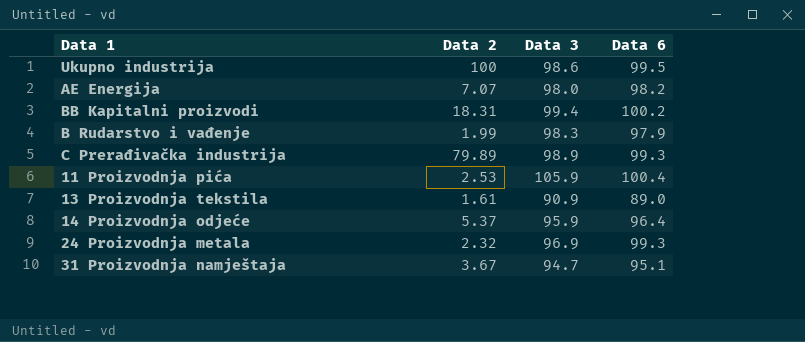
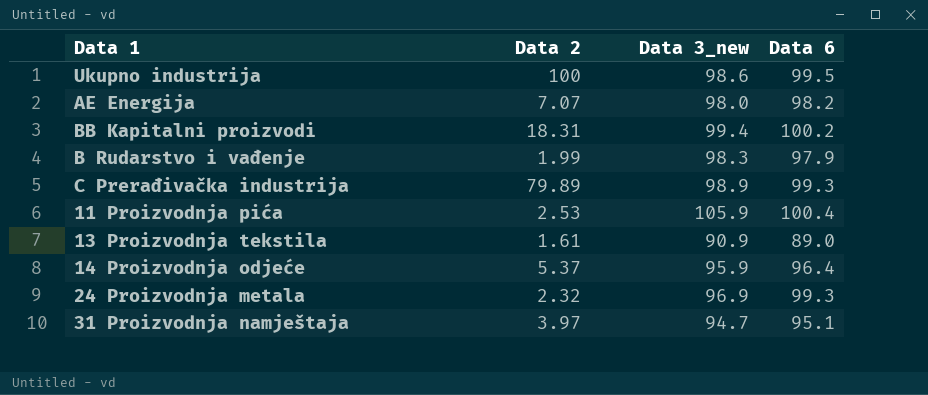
column name: Data 3 -> Data 3_new
31 Proizvodnja namještaja | Data 2: 3.67 -> 3.97

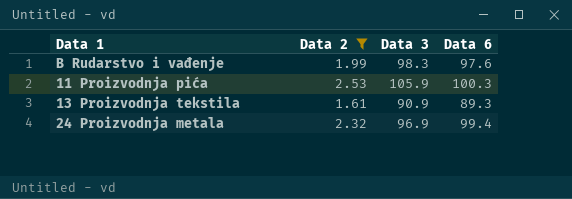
filter: none -> Data 2 <= 2.53
column name: Data 3_new -> Data 3
B Rudarstvo i vađenje | Data 6: 97.9 -> 97.6
11 Proizvodnja pića | Data 6: 100.4 -> 100.3
13 Proizvodnja tekstila | Data 6: 89.0 -> 89.3
24 Proizvodnja metala | Data 6: 99.3 -> 99.4

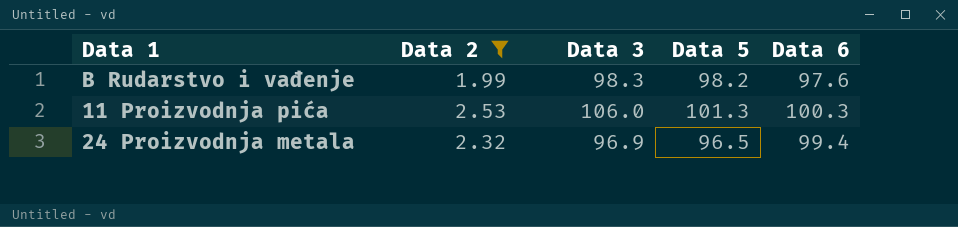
column Data 5 | position: none -> 4
row 13 Proizvodnja tekstila: 1.61 | 90.9 | 89.3 -> none
11 Proizvodnja pića | Data 3: 105.9 -> 106.0

